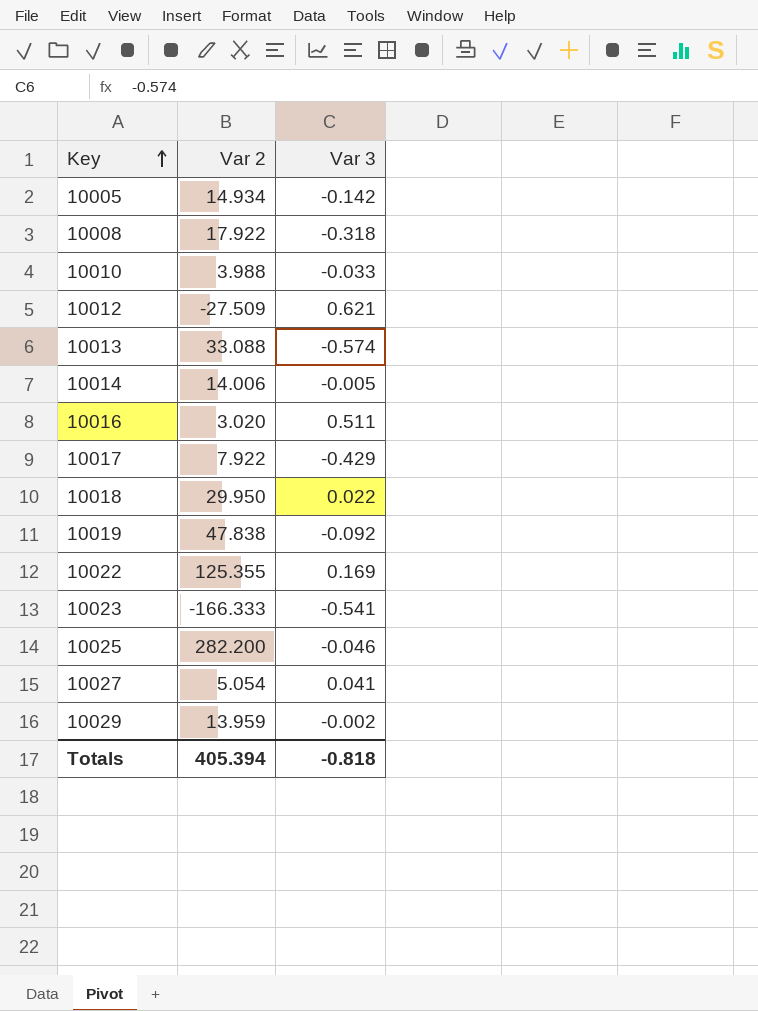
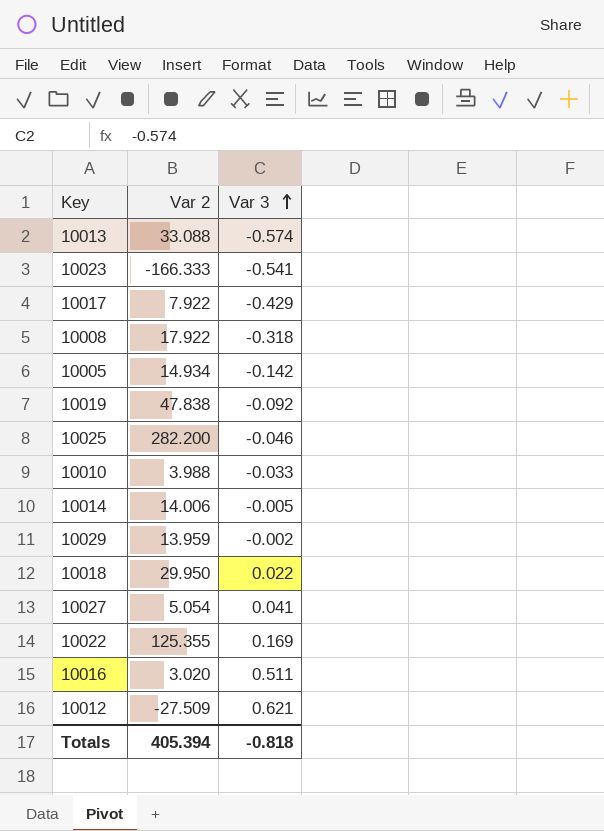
row order: Key ascending -> Var 3 ascending

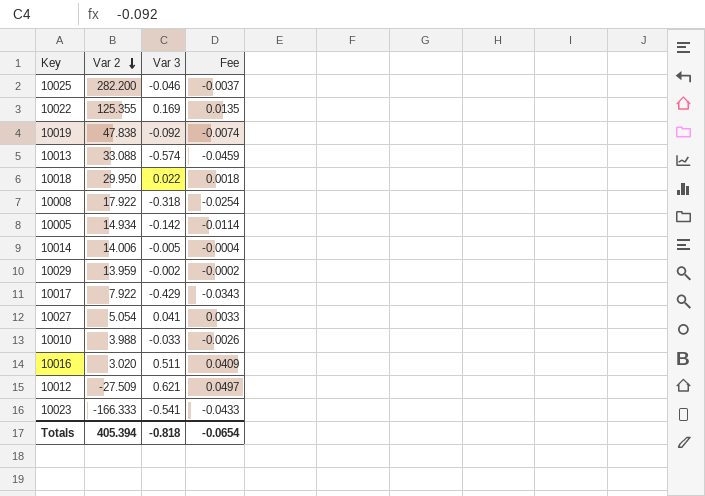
row order: Var 3 ascending -> Var 2 descending
column Fee | formula: none -> [Var 3] * 0.08

